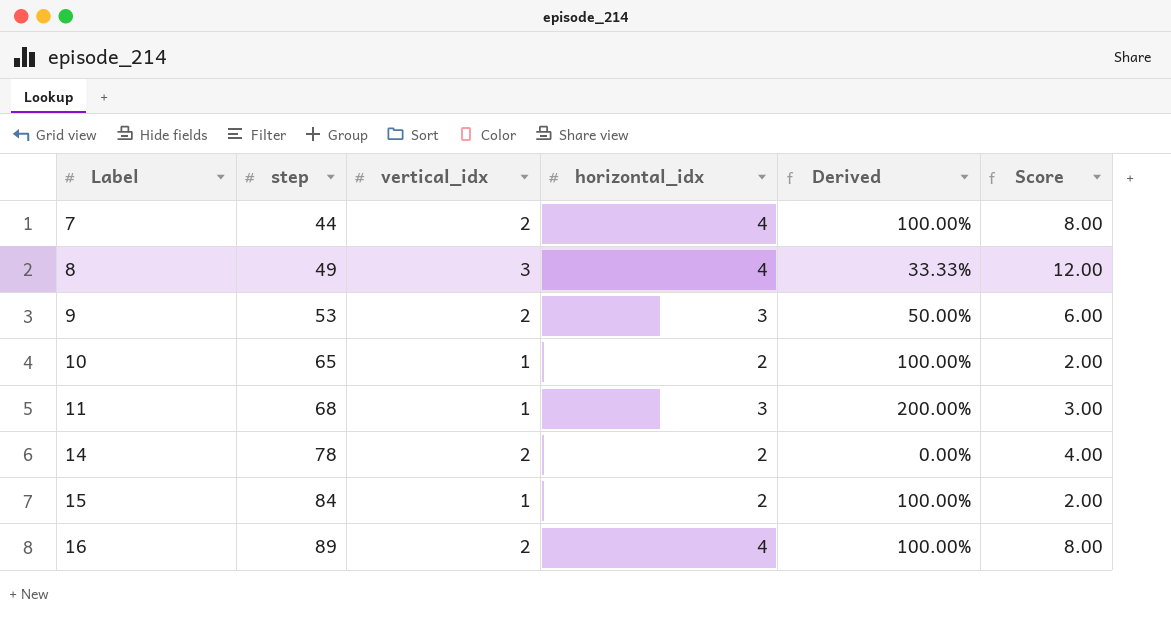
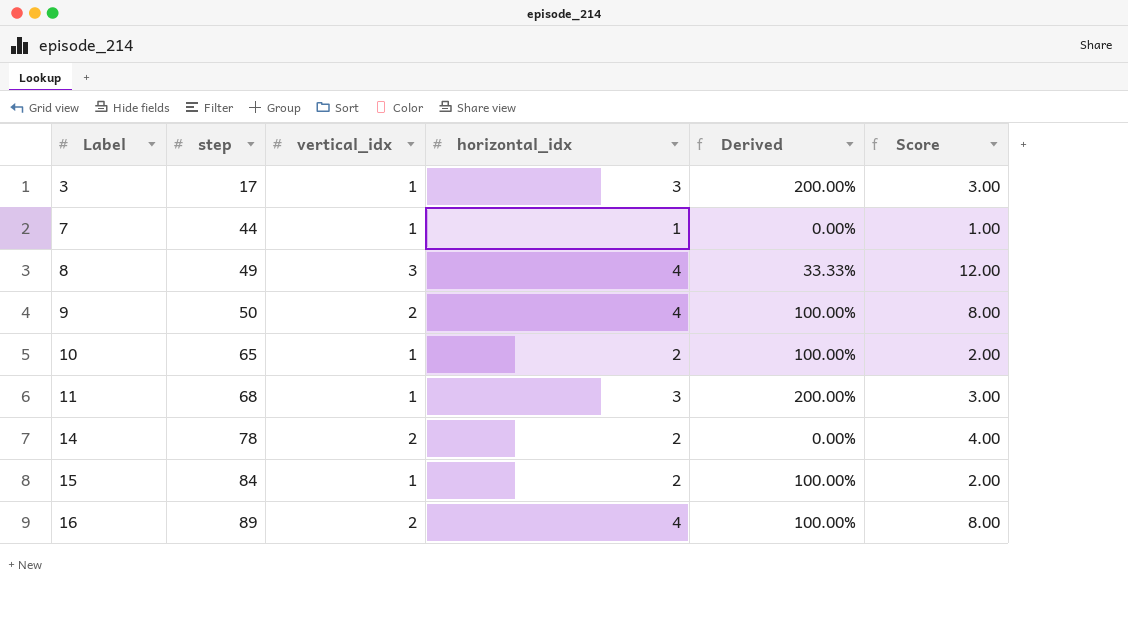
row 3: none -> 17 | 1 | 3 | 200.00% | 3.00
7 | vertical_idx: 2 -> 1
7 | horizontal_idx: 4 -> 1
7 | Derived: 100.00% -> 0.00%
7 | Score: 8.00 -> 1.00
9 | step: 53 -> 50
9 | horizontal_idx: 3 -> 4
9 | Derived: 50.00% -> 100.00%
9 | Score: 6.00 -> 8.00

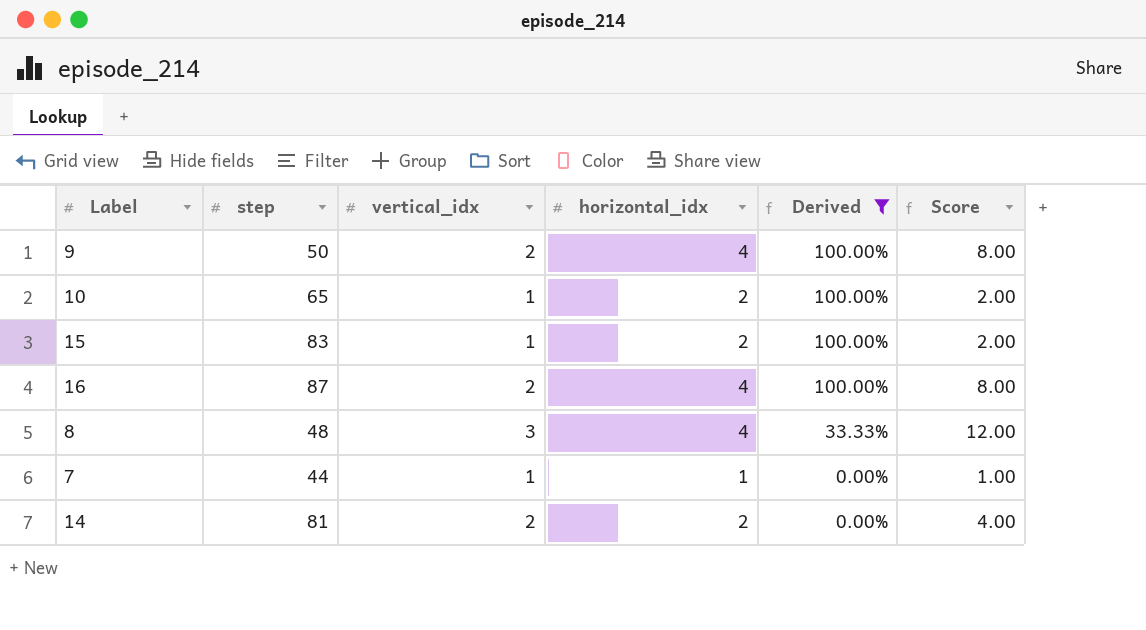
filter: none -> Derived != 200.00%
row order: Label ascending -> Derived descending
15 | step: 84 -> 83
16 | step: 89 -> 87
8 | step: 49 -> 48
14 | step: 78 -> 81

